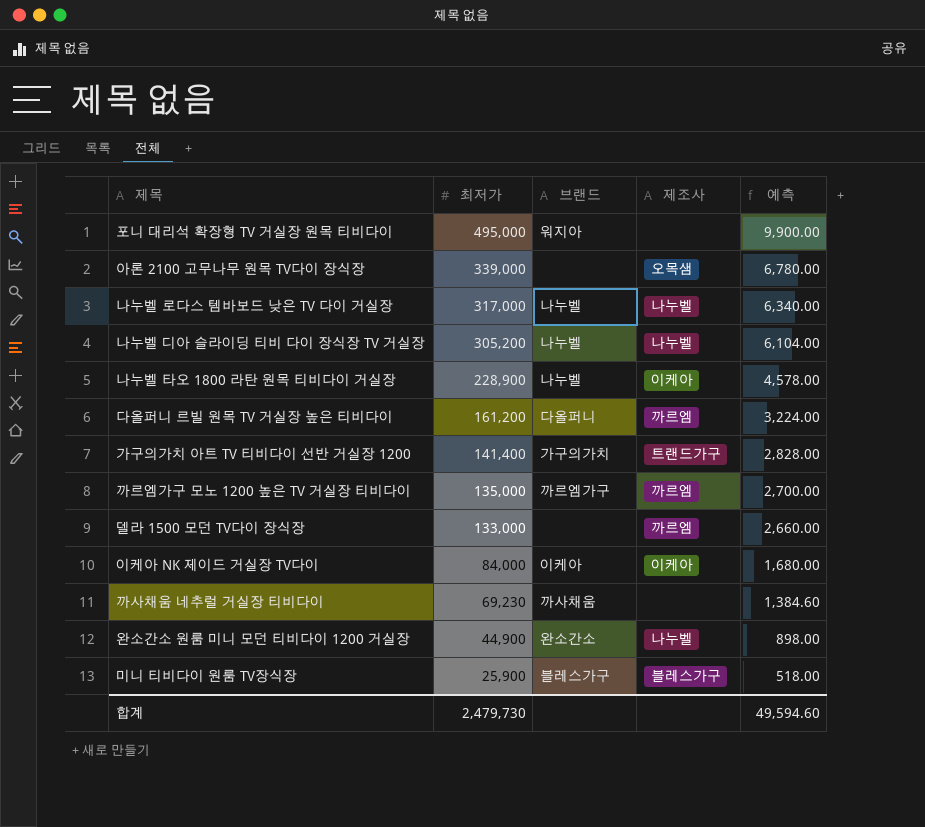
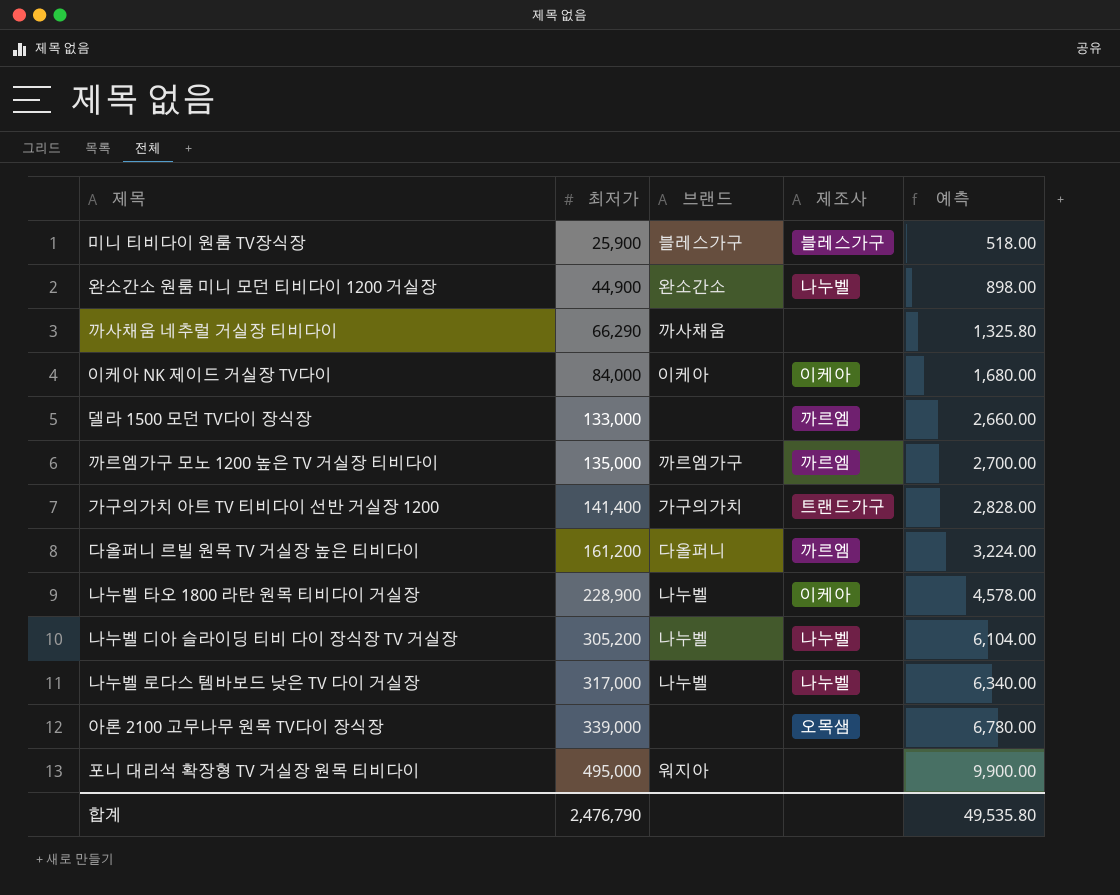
row order: 최저가 descending -> 최저가 ascending
까사채움 네추럴 거실장 티비다이 | 최저가: 69,230 -> 66,290
까사채움 네추럴 거실장 티비다이 | 예측: 1,384.60 -> 1,325.80
합계 | 최저가: 2,479,730 -> 2,476,790
합계 | 예측: 49,594.60 -> 49,535.80

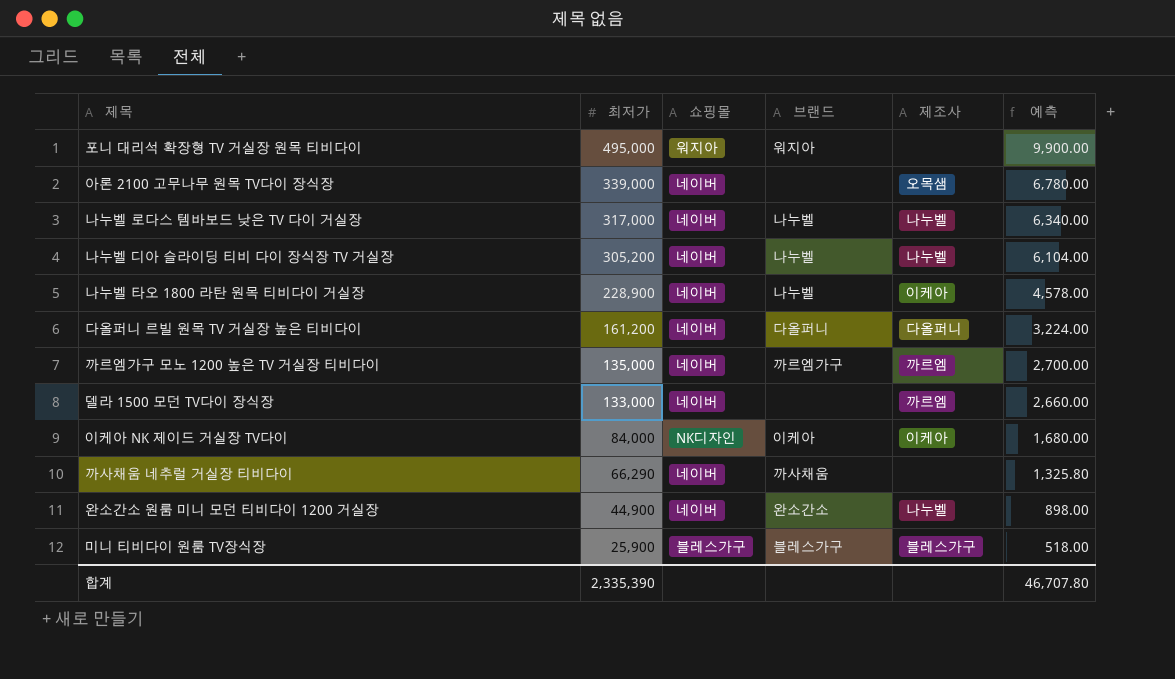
row order: 최저가 ascending -> 최저가 descending
column 쇼핑몰 | position: none -> 3
row 가구의가치 아트 TV 티비다이 선반 거실장 1200: 141,400 | 가구의가치 | 트랜드가구 | 2,828.00 -> none
다올퍼니 르빌 원목 TV 거실장 높은 티비다이 | 제조사: 까르엠 -> 다올퍼니
합계 | 최저가: 2,476,790 -> 2,335,390
합계 | 예측: 49,535.80 -> 46,707.80

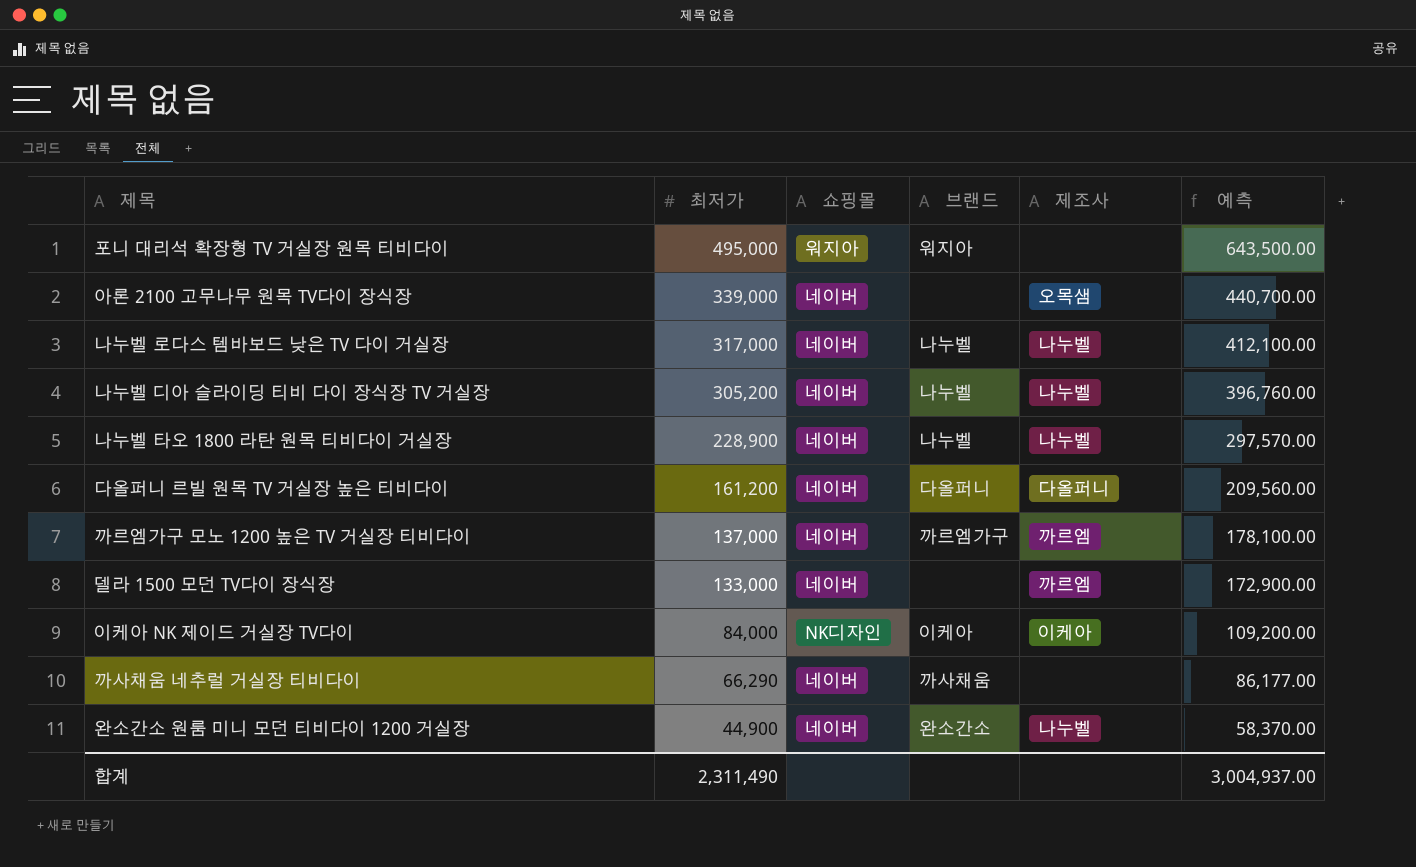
column 예측 | formula: [최저가] * 0.02 -> [최저가] * 1.3
row 미니 티비다이 원룸 TV장식장: 25,900 | 블레스가구 | 블레스가구 | 블레스가구 | 518.00 -> none
나누벨 타오 1800 라탄 원목 티비다이 거실장 | 제조사: 이케아 -> 나누벨
까르엠가구 모노 1200 높은 TV 거실장 티비다이 | 최저가: 135,000 -> 137,000
합계 | 최저가: 2,335,390 -> 2,311,490
합계 | 예측: 46,707.80 -> 3,004,937.00

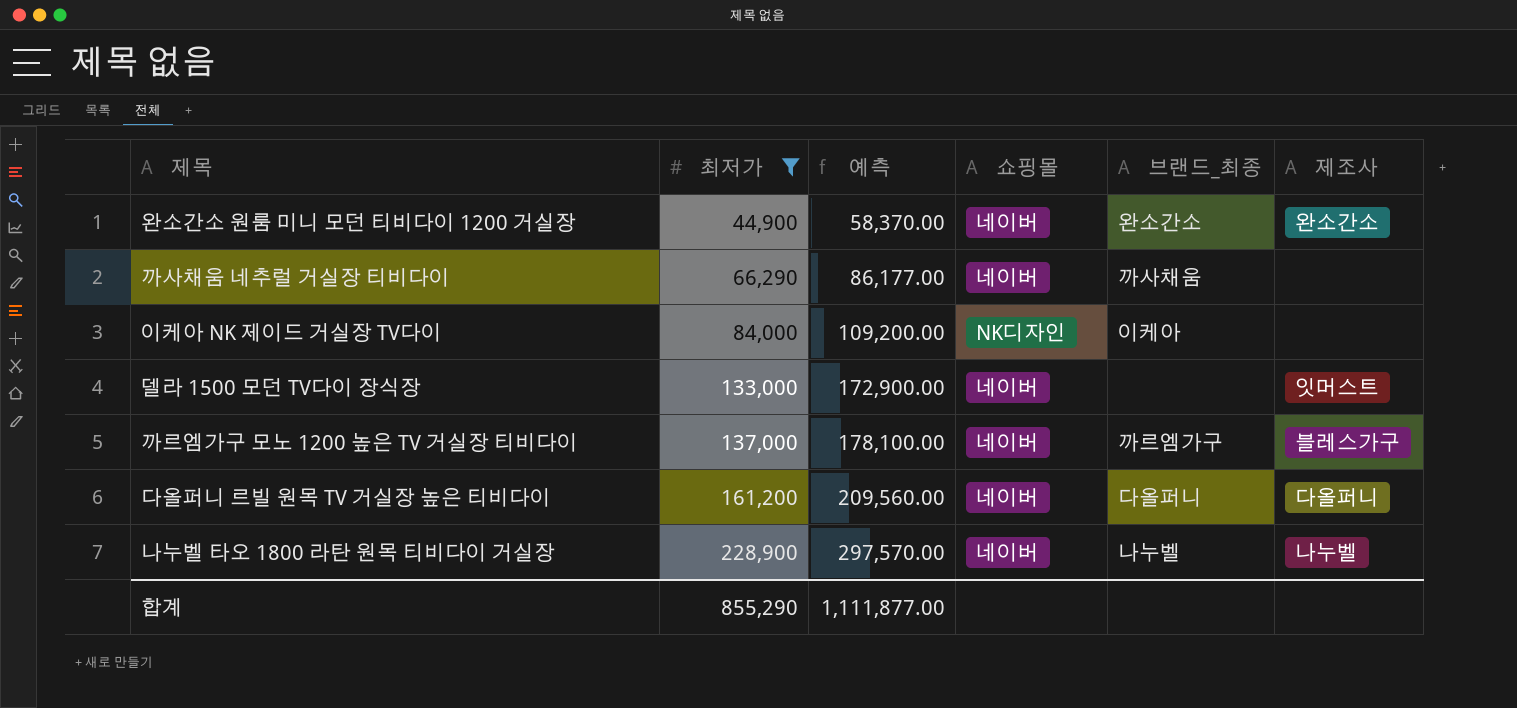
filter: none -> 최저가 <= 228,900
row order: 최저가 descending -> 최저가 ascending
column 예측 | position: 6 -> 3
column name: 브랜드 -> 브랜드_최종
완소간소 원룸 미니 모던 티비다이 1200 거실장 | 제조사: 나누벨 -> 완소간소
이케아 NK 제이드 거실장 TV다이 | 제조사: 이케아 -> none
델라 1500 모던 TV다이 장식장 | 제조사: 까르엠 -> 잇머스트
까르엠가구 모노 1200 높은 TV 거실장 티비다이 | 제조사: 까르엠 -> 블레스가구
합계 | 최저가: 2,311,490 -> 855,290
합계 | 예측: 3,004,937.00 -> 1,111,877.00

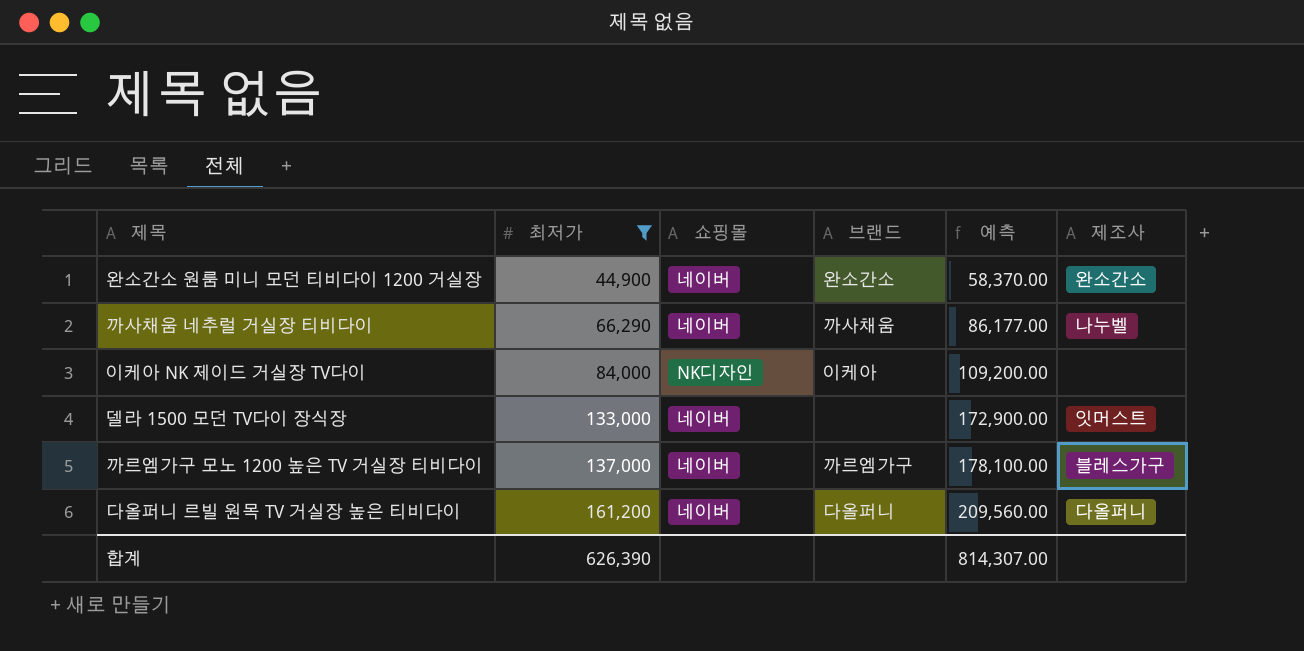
column name: 브랜드_최종 -> 브랜드
column 예측 | position: 3 -> 5
row 나누벨 타오 1800 라탄 원목 티비다이 거실장: 228,900 | 297,570.00 | 네이버 | 나누벨 | 나누벨 -> none
까사채움 네추럴 거실장 티비다이 | 제조사: none -> 나누벨
합계 | 최저가: 855,290 -> 626,390
합계 | 예측: 1,111,877.00 -> 814,307.00

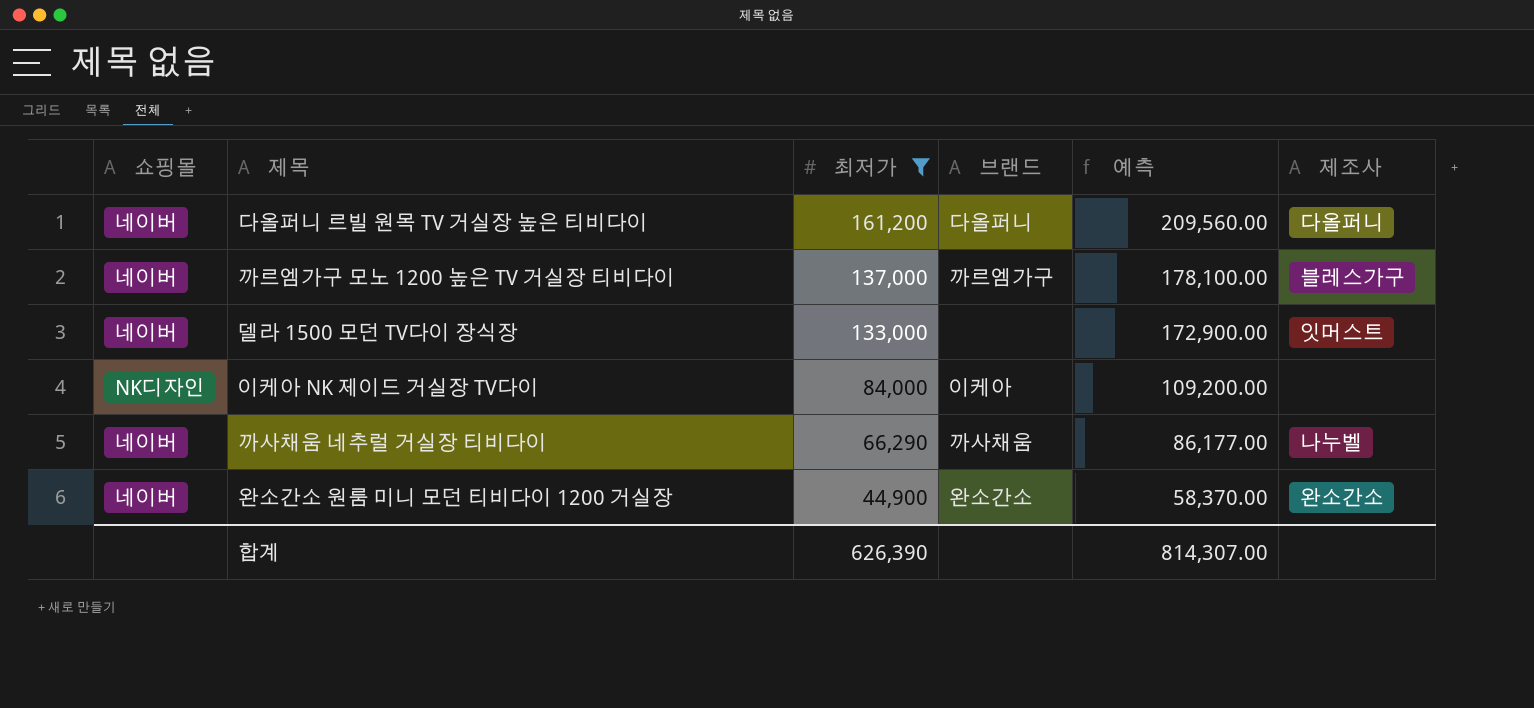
row order: 최저가 ascending -> 최저가 descending
column 쇼핑몰 | position: 3 -> 1

